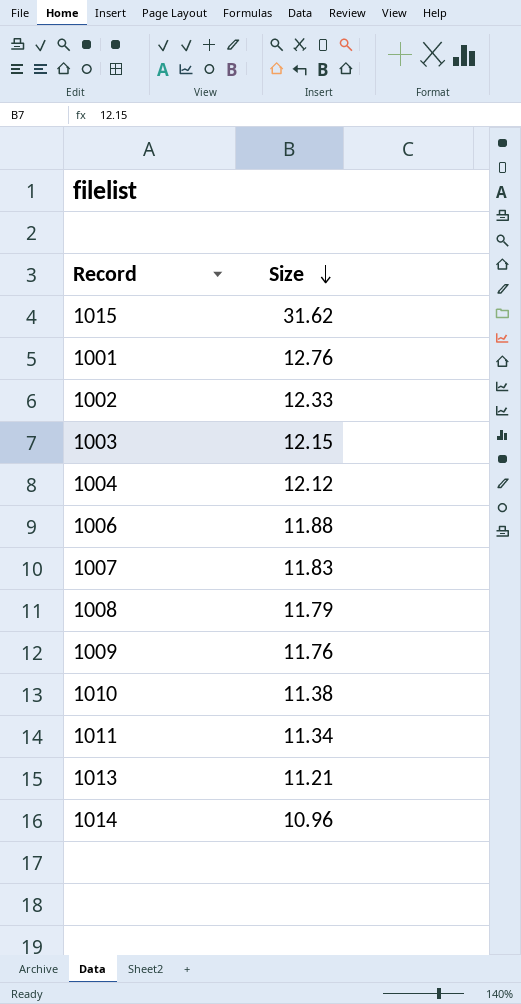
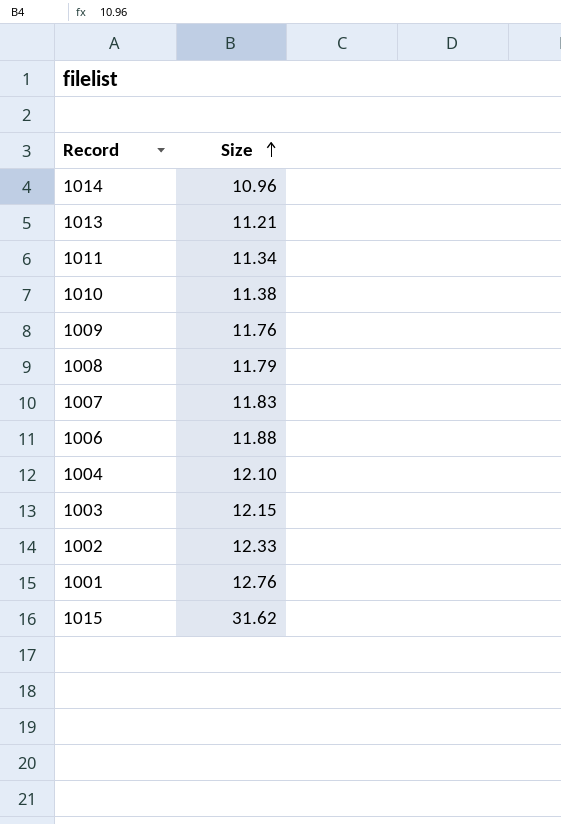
row order: Size descending -> Size ascending
1004 | Size: 12.12 -> 12.10

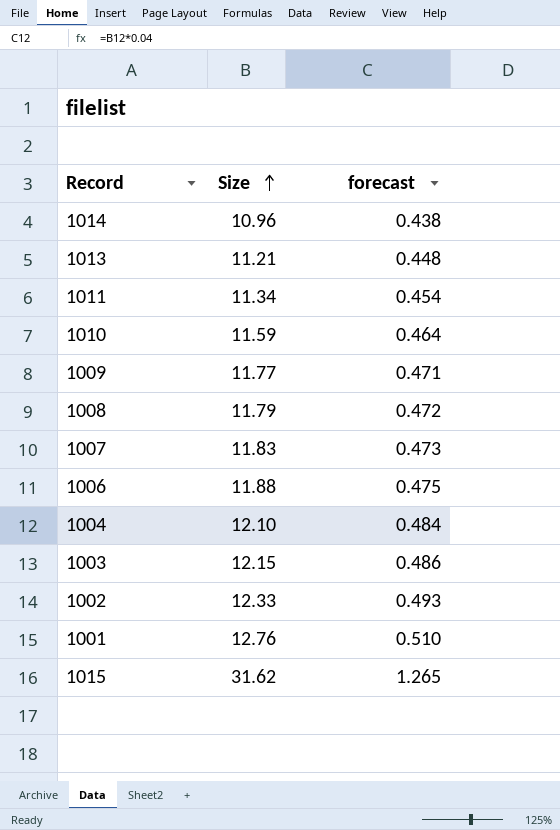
column forecast | formula: none -> [Size] * 0.04
1010 | Size: 11.38 -> 11.59
1009 | Size: 11.76 -> 11.77

